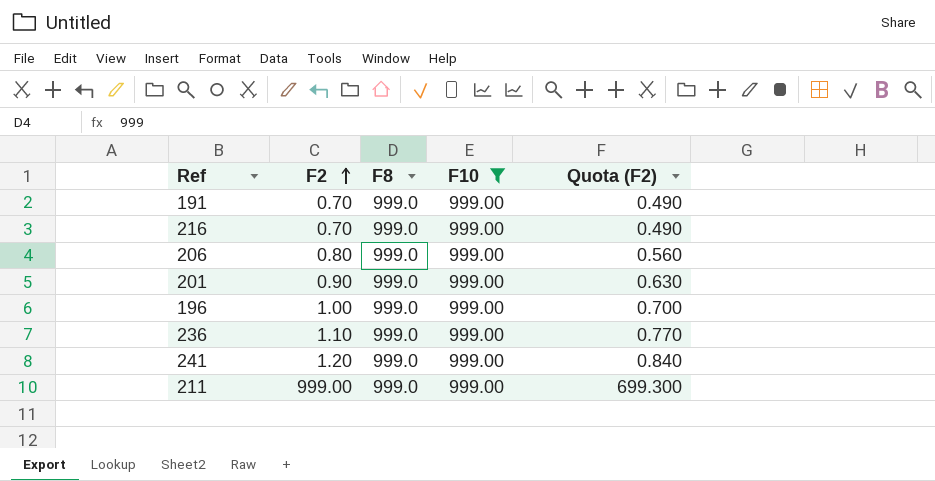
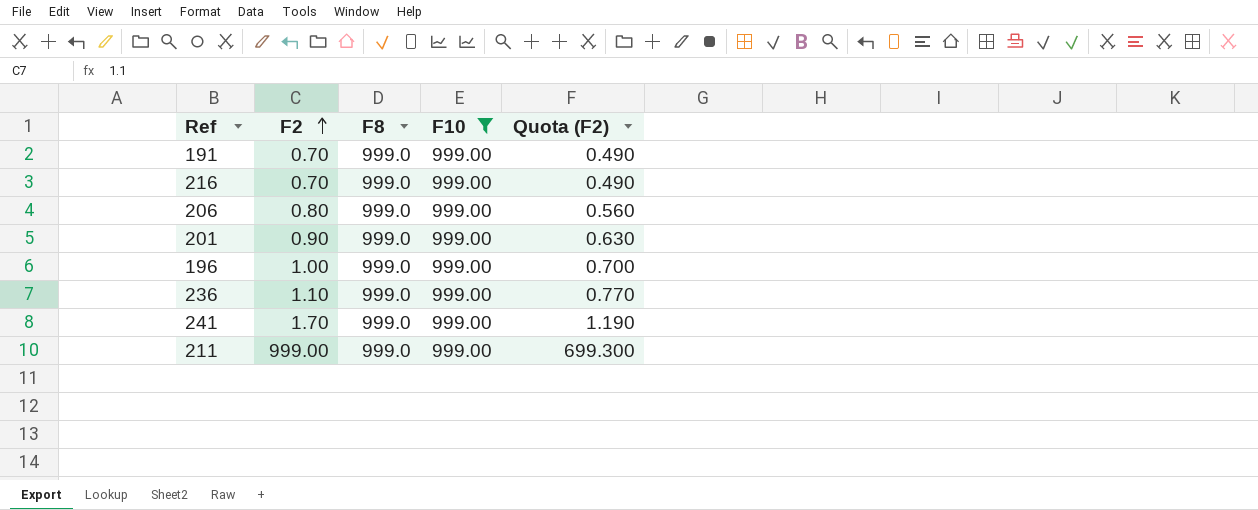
241 | F2: 1.20 -> 1.70
241 | Quota (F2): 0.840 -> 1.190

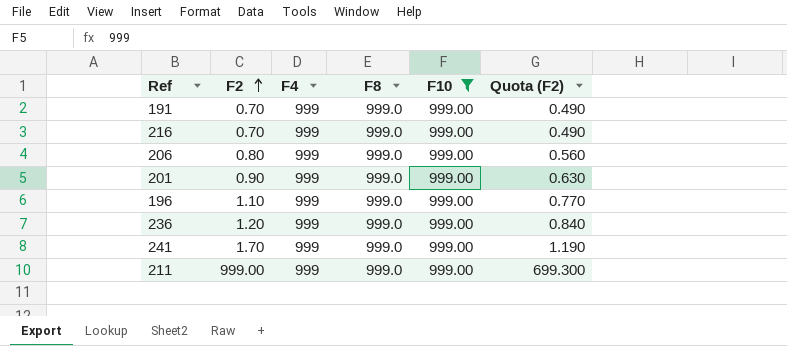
column F4 | position: none -> 3
196 | F2: 1.00 -> 1.10
196 | Quota (F2): 0.700 -> 0.770
236 | F2: 1.10 -> 1.20
236 | Quota (F2): 0.770 -> 0.840

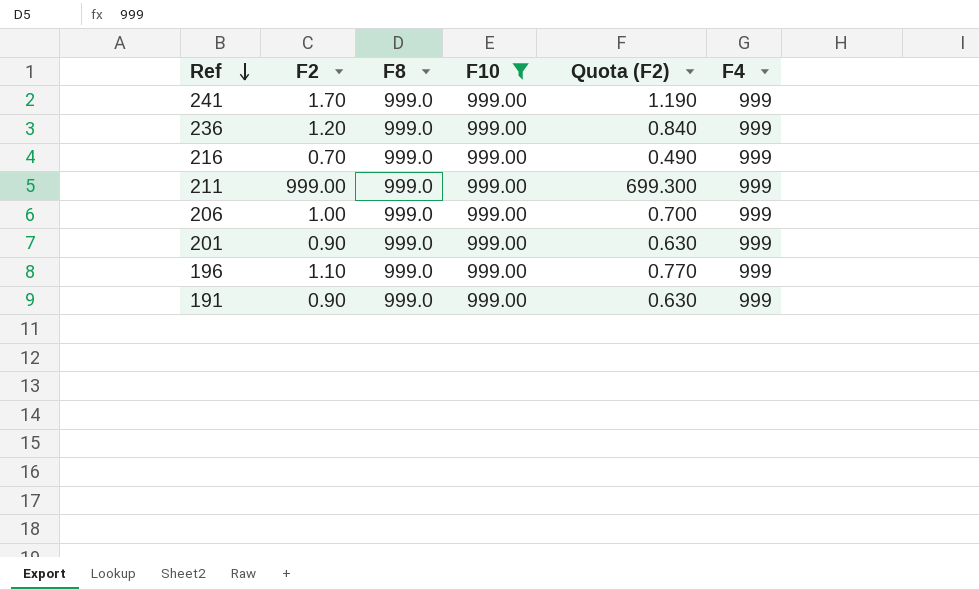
row order: F2 ascending -> Ref descending
column F4 | position: 3 -> 6
206 | F2: 0.80 -> 1.00
206 | Quota (F2): 0.560 -> 0.700
191 | F2: 0.70 -> 0.90
191 | Quota (F2): 0.490 -> 0.630

